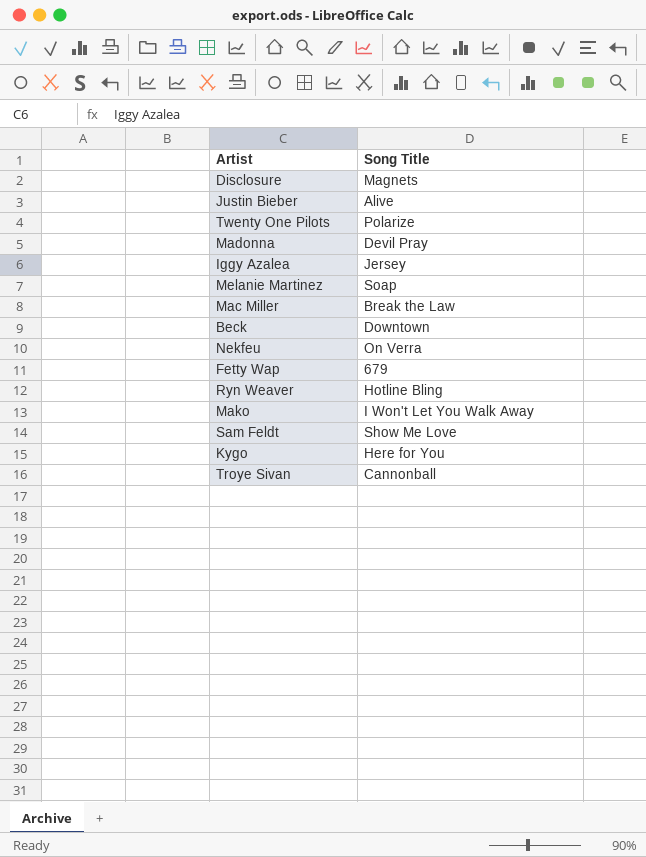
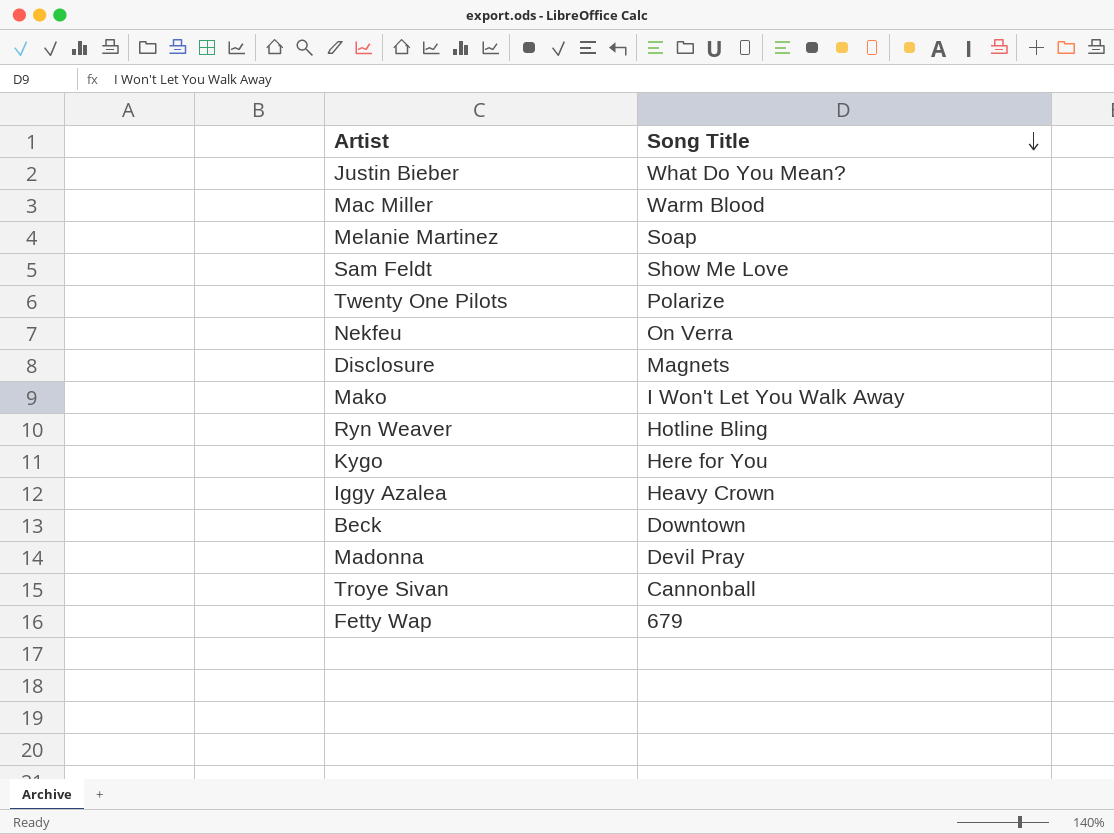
row order: none -> Song Title descending
Justin Bieber | Song Title: Alive -> What Do You Mean?
Mac Miller | Song Title: Break the Law -> Warm Blood
Iggy Azalea | Song Title: Jersey -> Heavy Crown

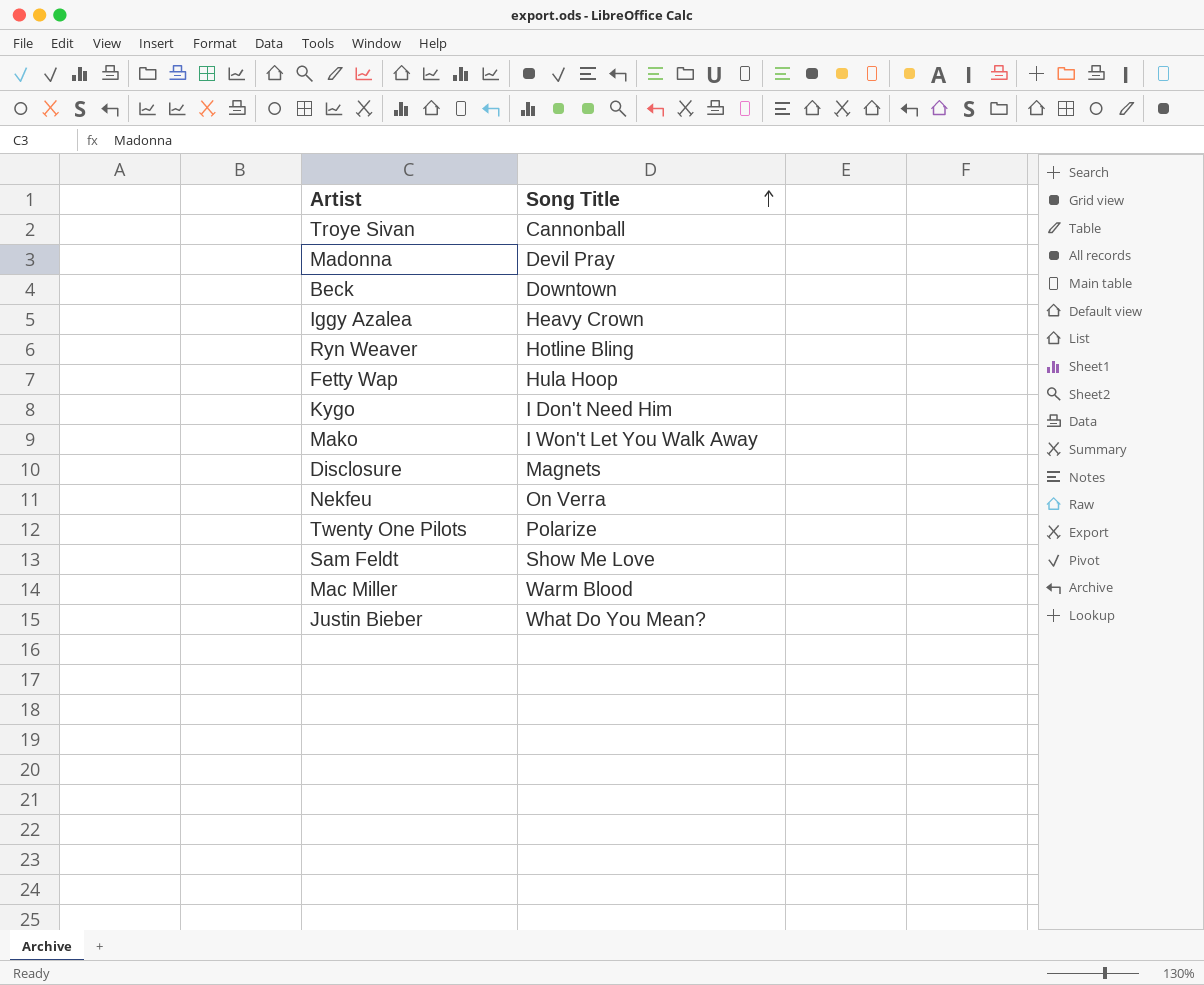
row order: Song Title descending -> Song Title ascending
row Melanie Martinez: Soap -> none
Fetty Wap | Song Title: 679 -> Hula Hoop
Kygo | Song Title: Here for You -> I Don't Need Him

